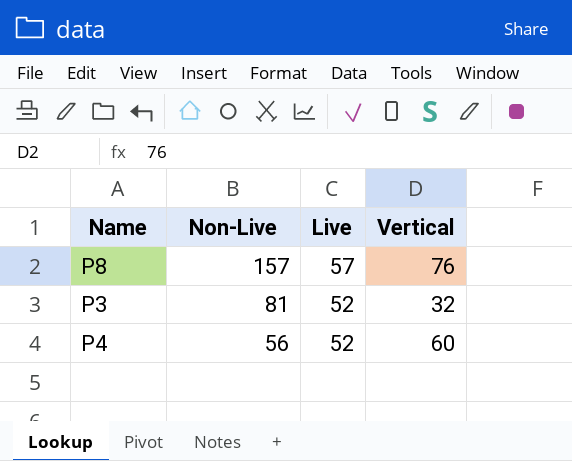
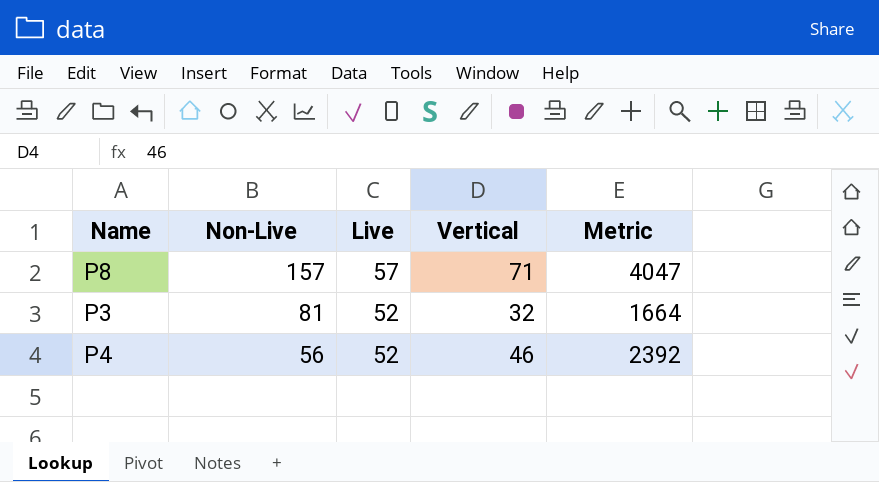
column Metric | formula: none -> [Live] * [Vertical]
P8 | Vertical: 76 -> 71
P4 | Vertical: 60 -> 46

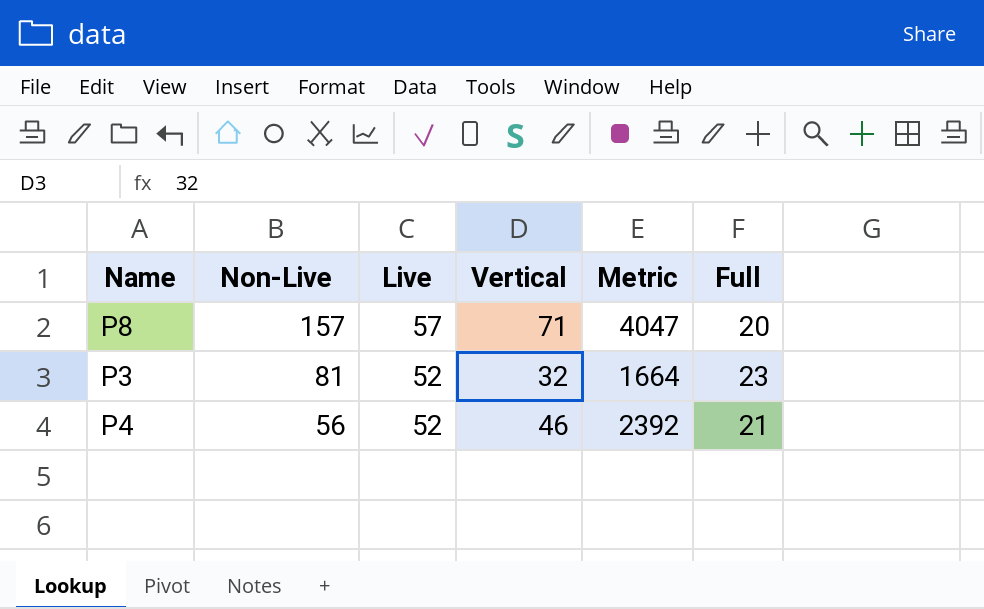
column Full | position: none -> 6

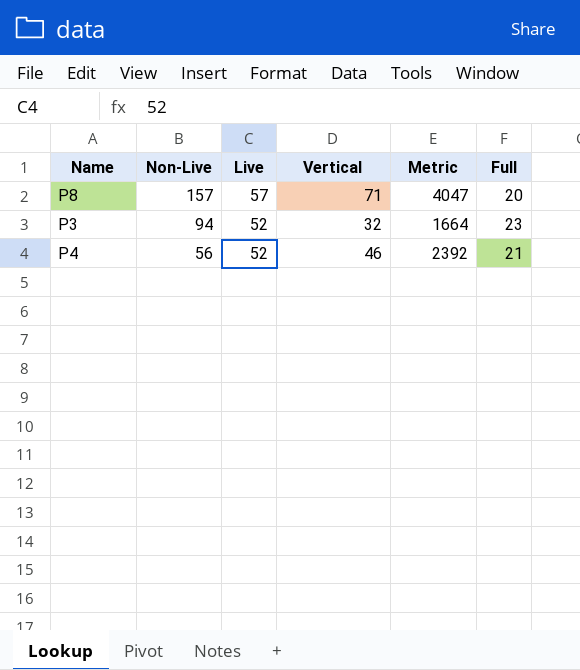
P3 | Non-Live: 81 -> 94

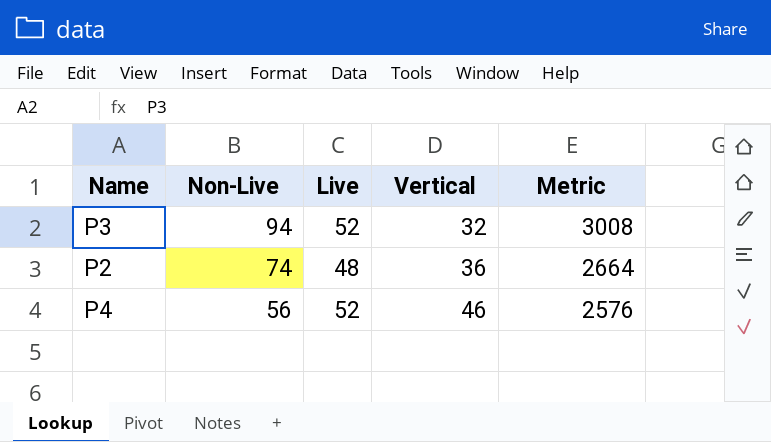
column Full | position: 6 -> none
column Metric | formula: [Live] * [Vertical] -> [Non-Live] * [Vertical]
row P8: 157 | 57 | 71 | 4047 | 20 -> none
row P2: none -> 74 | 48 | 36 | 2664

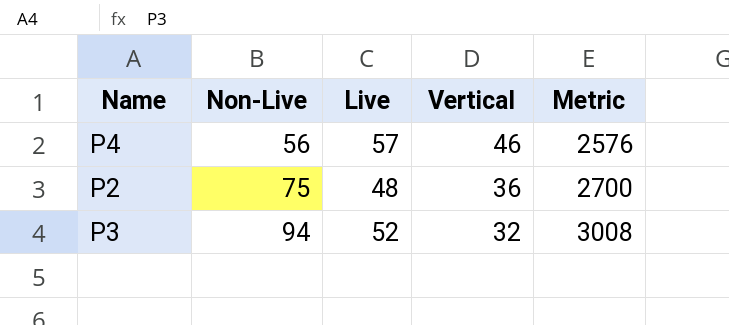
row order: Non-Live descending -> Non-Live ascending
P4 | Live: 52 -> 57
P2 | Non-Live: 74 -> 75
P2 | Metric: 2664 -> 2700

